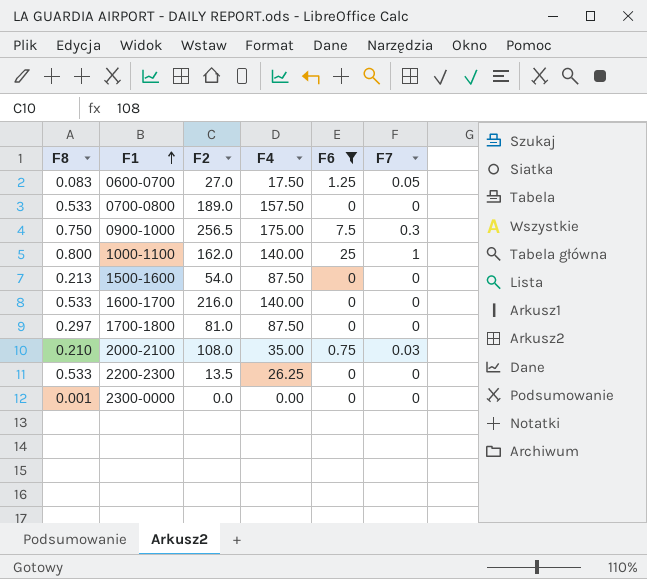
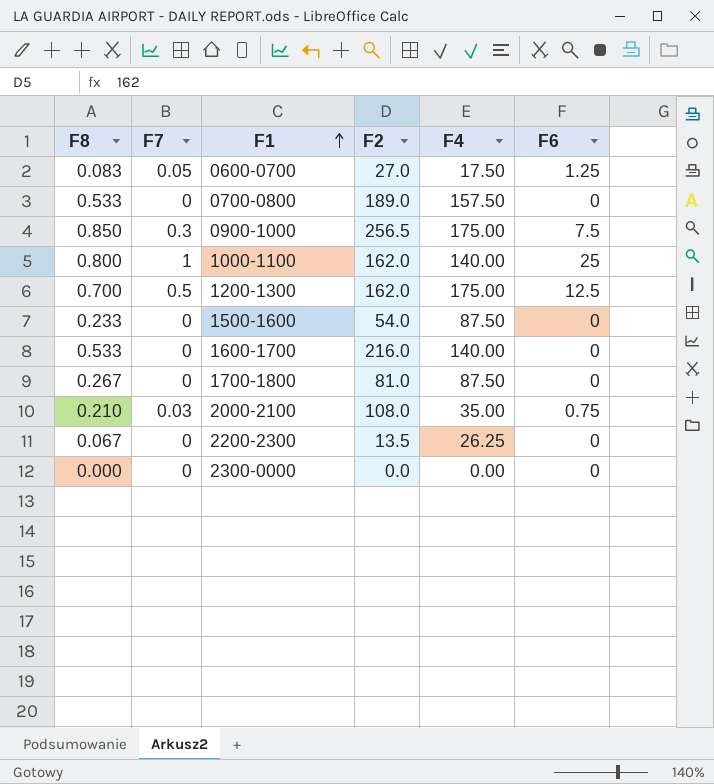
filter: F6 != 12.5 -> none
column F7 | position: 6 -> 2
0900-1000 | F8: 0.750 -> 0.850
1500-1600 | F8: 0.213 -> 0.233
1700-1800 | F8: 0.297 -> 0.267
2200-2300 | F8: 0.533 -> 0.067
2300-0000 | F8: 0.001 -> 0.000

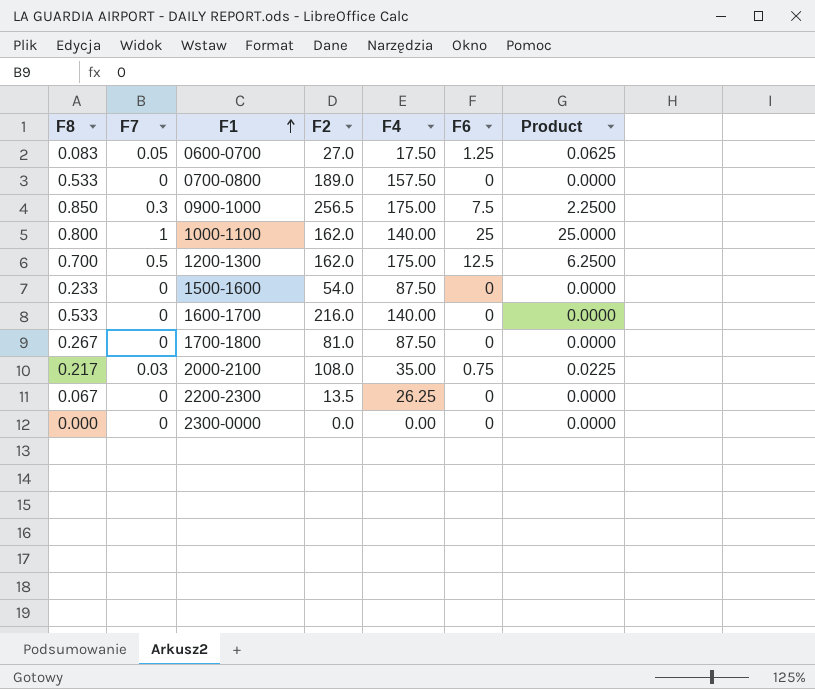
column Product | formula: none -> [F7] * [F6]
2000-2100 | F8: 0.210 -> 0.217

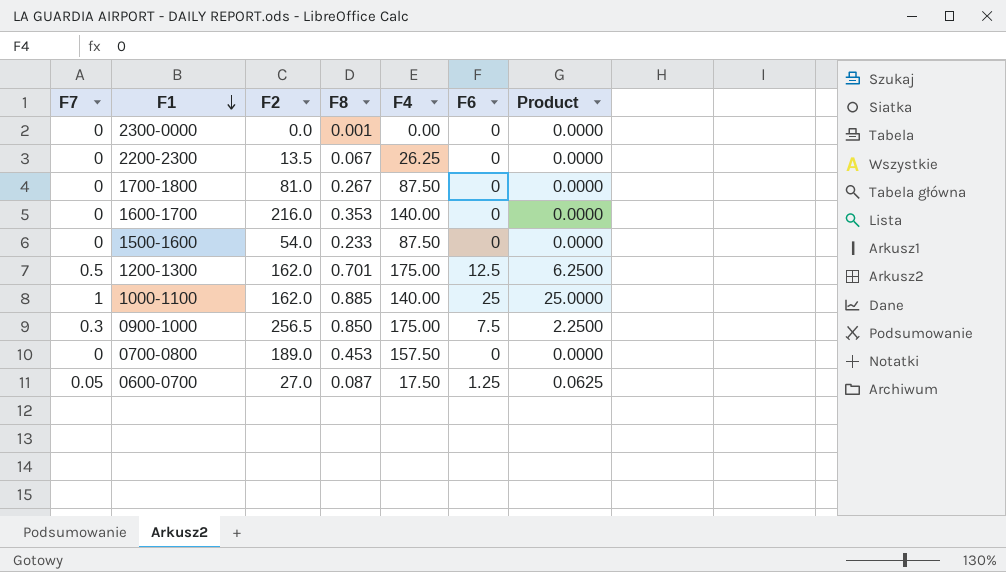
row order: F1 ascending -> F1 descending
column F8 | position: 1 -> 4
row 2000-2100: 0.217 | 0.03 | 108.0 | 35.00 | 0.75 | 0.0225 -> none
2300-0000 | F8: 0.000 -> 0.001
1600-1700 | F8: 0.533 -> 0.353
1200-1300 | F8: 0.700 -> 0.701
1000-1100 | F8: 0.800 -> 0.885
0700-0800 | F8: 0.533 -> 0.453
0600-0700 | F8: 0.083 -> 0.087

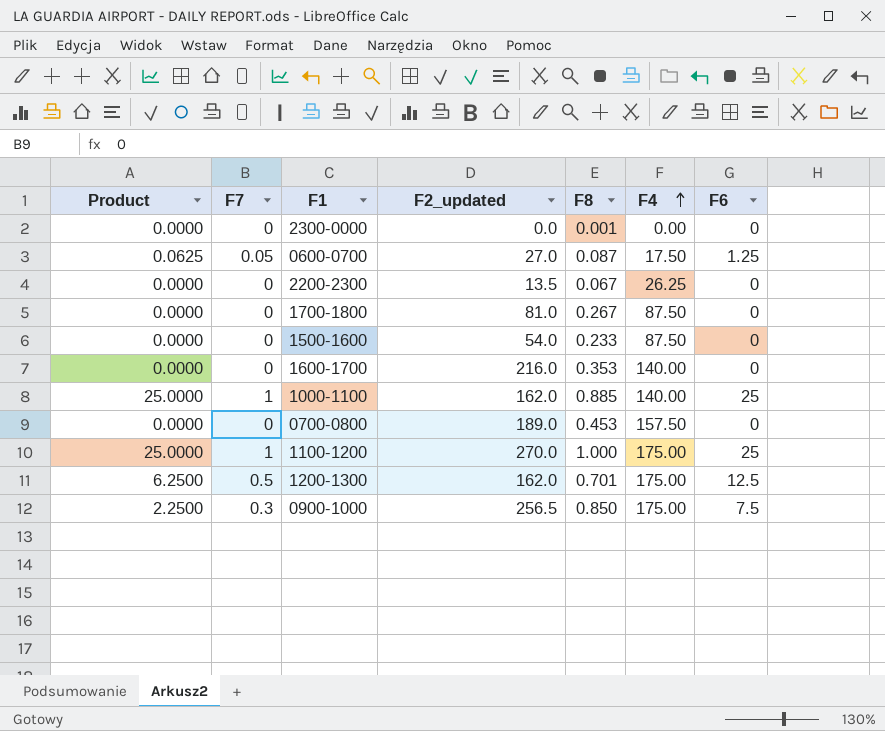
row order: F1 descending -> F4 ascending
column Product | position: 7 -> 1
column name: F2 -> F2_updated
row 1100-1200: none -> 25.0000 | 1 | 270.0 | 1.000 | 175.00 | 25

